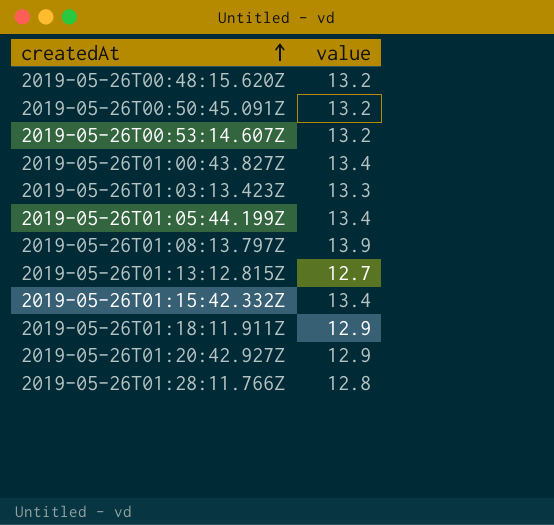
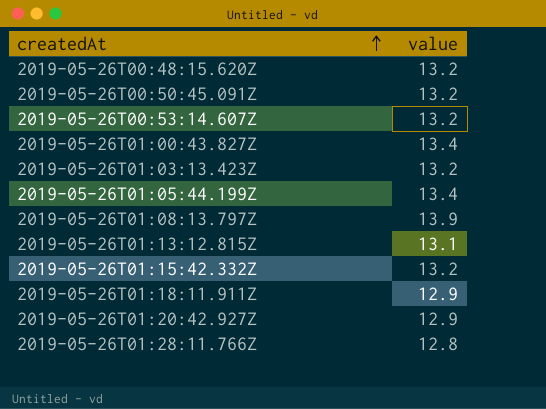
2019-05-26T01:03:13.423Z | value: 13.3 -> 13.2
2019-05-26T01:13:12.815Z | value: 12.7 -> 13.1
2019-05-26T01:15:42.332Z | value: 13.4 -> 13.2

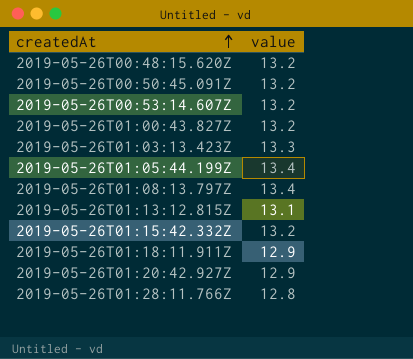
2019-05-26T01:00:43.827Z | value: 13.4 -> 13.2
2019-05-26T01:03:13.423Z | value: 13.2 -> 13.3
2019-05-26T01:08:13.797Z | value: 13.9 -> 13.4

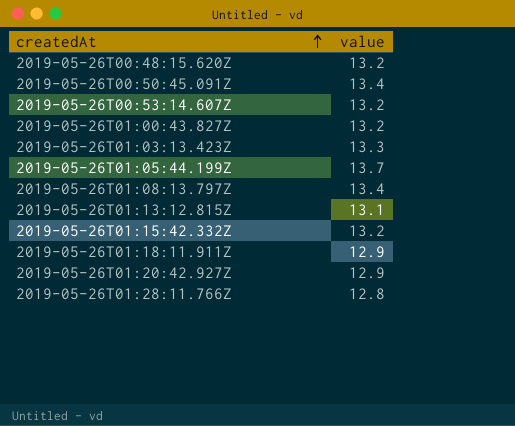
2019-05-26T00:50:45.091Z | value: 13.2 -> 13.4
2019-05-26T01:05:44.199Z | value: 13.4 -> 13.7

